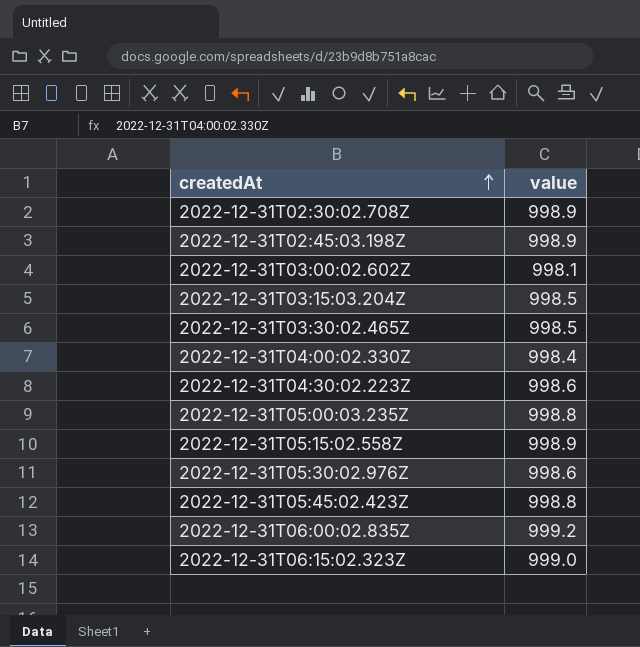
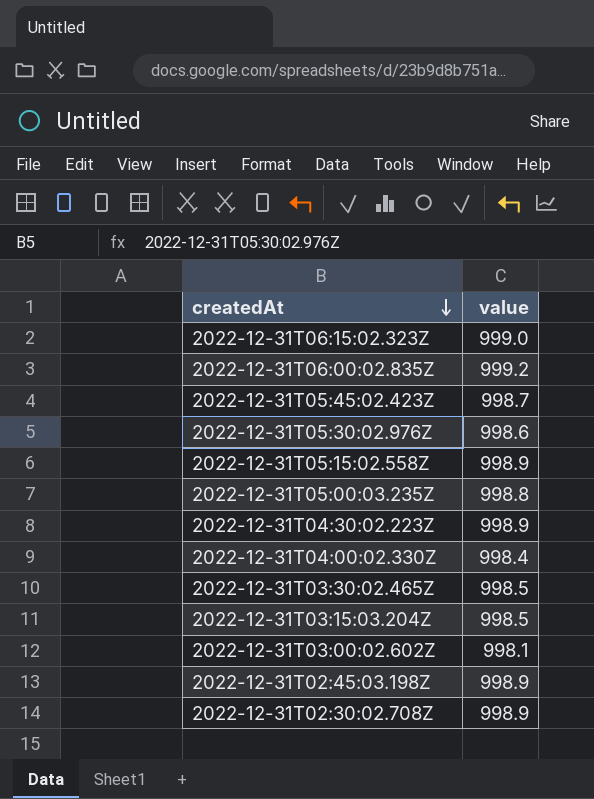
row order: createdAt ascending -> createdAt descending
2022-12-31T05:45:02.423Z | value: 998.8 -> 998.7
2022-12-31T04:30:02.223Z | value: 998.6 -> 998.9

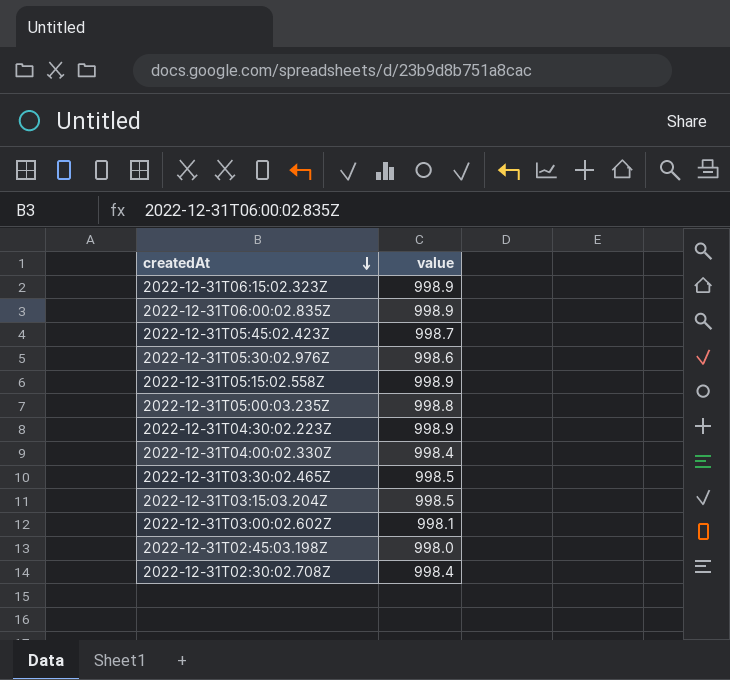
2022-12-31T06:15:02.323Z | value: 999.0 -> 998.9
2022-12-31T06:00:02.835Z | value: 999.2 -> 998.9
2022-12-31T02:45:03.198Z | value: 998.9 -> 998.0
2022-12-31T02:30:02.708Z | value: 998.9 -> 998.4

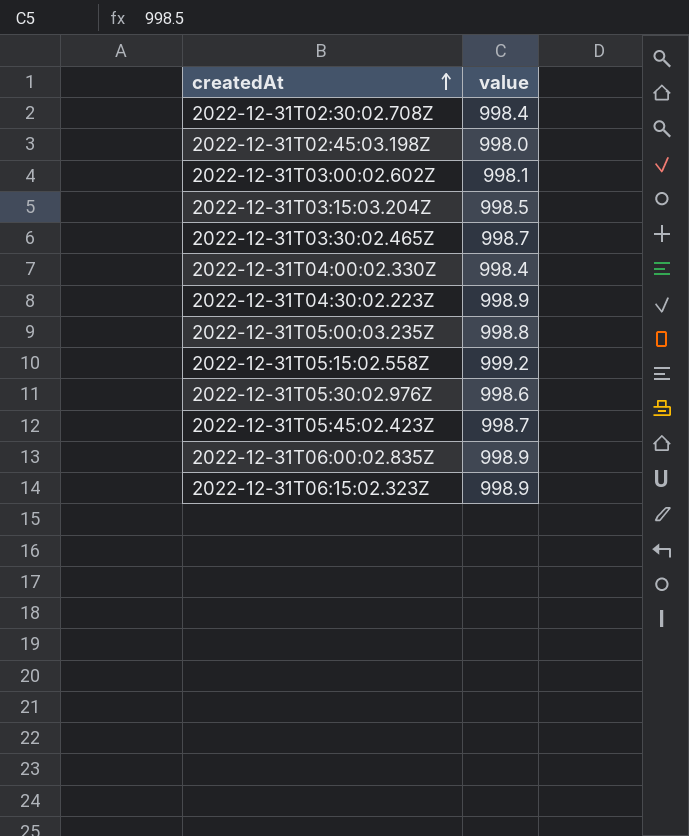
row order: createdAt descending -> createdAt ascending
2022-12-31T03:30:02.465Z | value: 998.5 -> 998.7
2022-12-31T05:15:02.558Z | value: 998.9 -> 999.2

